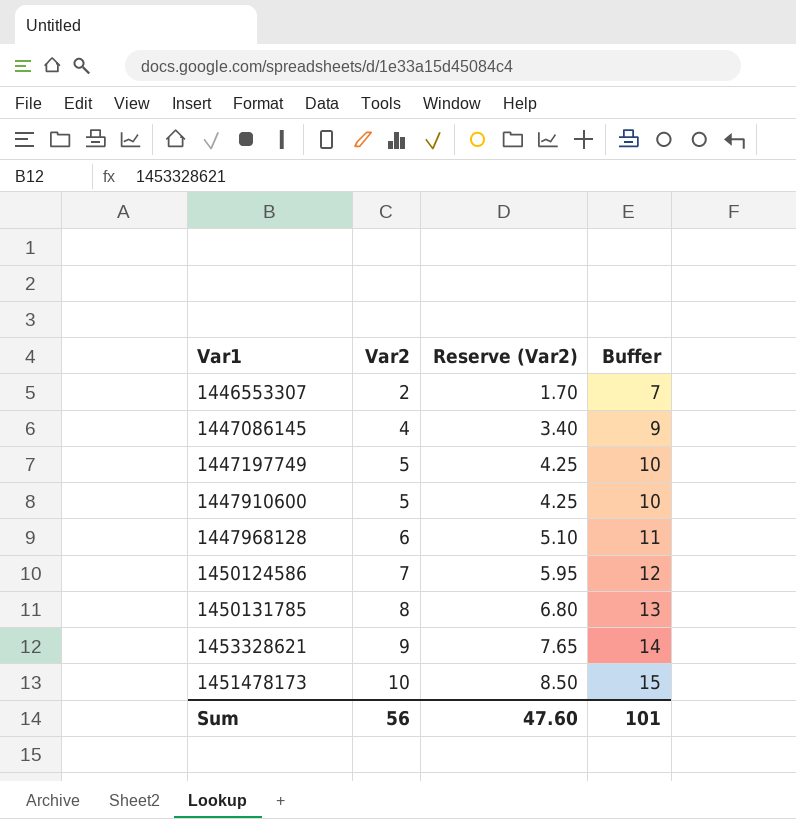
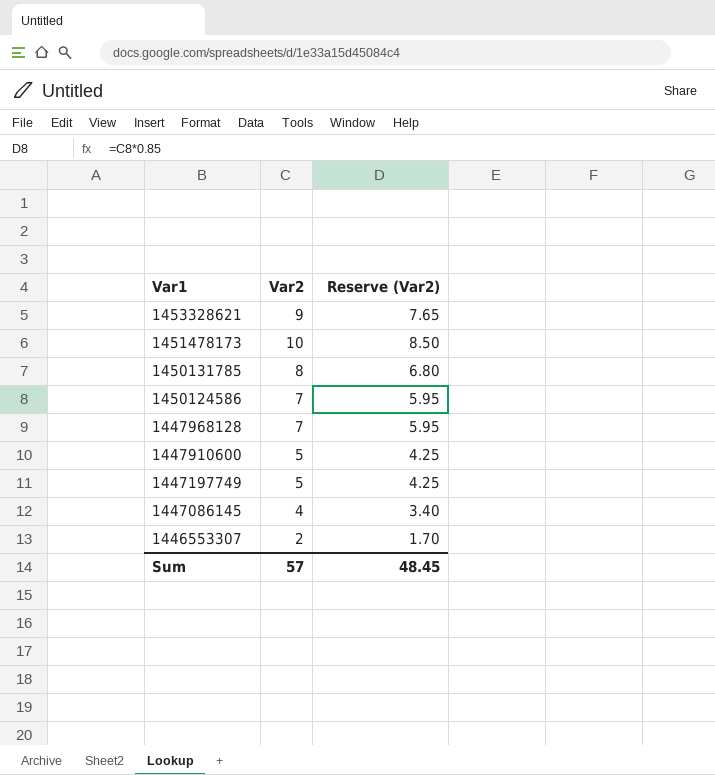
row order: Var2 ascending -> Var1 descending
column Buffer | formula: [Var2] + 5 -> none
1447968128 | Var2: 6 -> 7
1447968128 | Reserve (Var2): 5.10 -> 5.95
Sum | Var2: 56 -> 57
Sum | Reserve (Var2): 47.60 -> 48.45

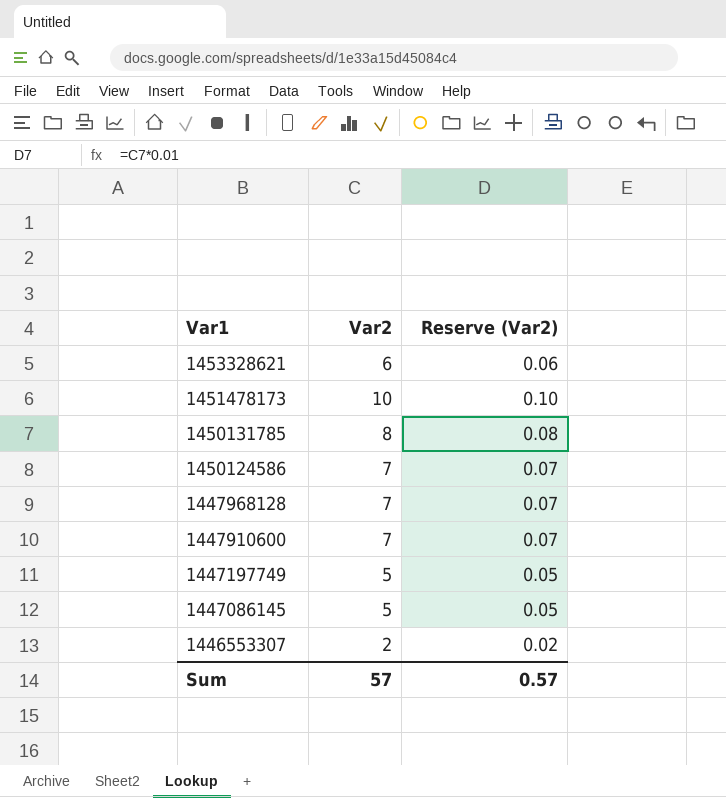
column Reserve (Var2) | formula: [Var2] * 0.85 -> [Var2] * 0.01
1453328621 | Var2: 9 -> 6
1447910600 | Var2: 5 -> 7
1447086145 | Var2: 4 -> 5
Sum | Reserve (Var2): 48.45 -> 0.57

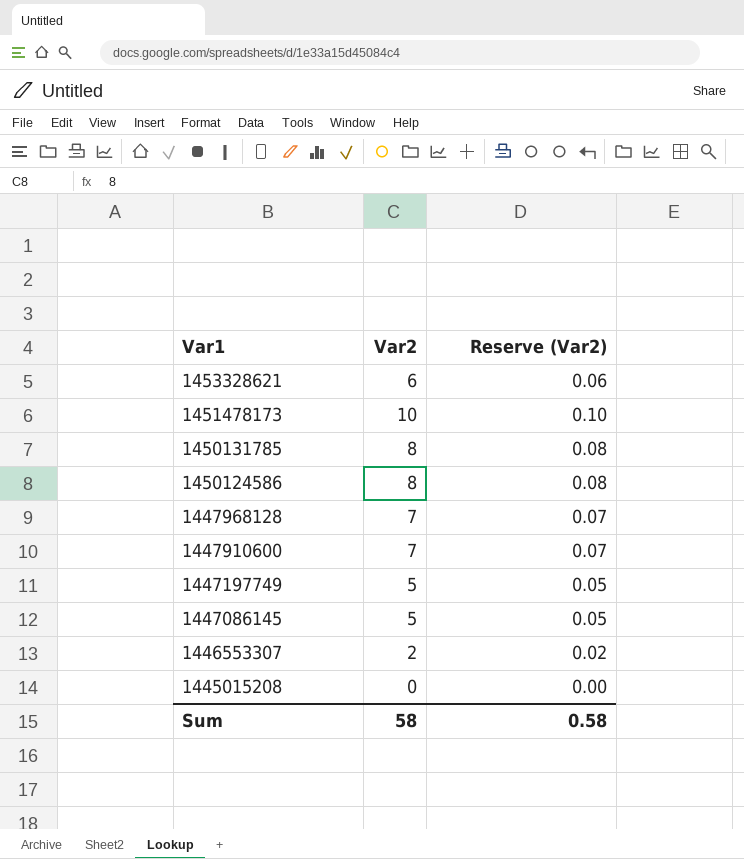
1450124586 | Var2: 7 -> 8
1450124586 | Reserve (Var2): 0.07 -> 0.08
row 1445015208: none -> 0 | 0.00
Sum | Var2: 57 -> 58
Sum | Reserve (Var2): 0.57 -> 0.58

